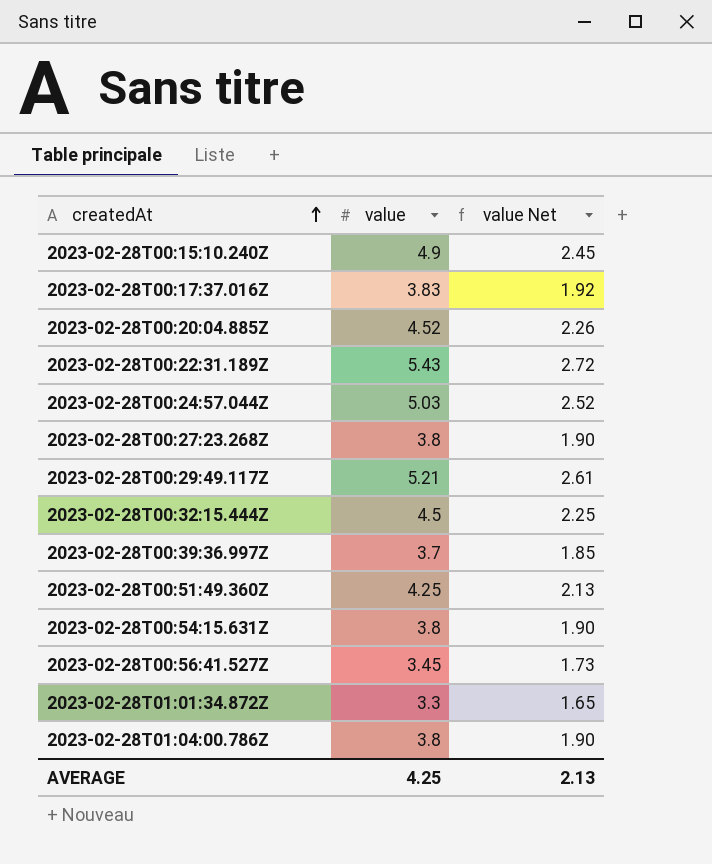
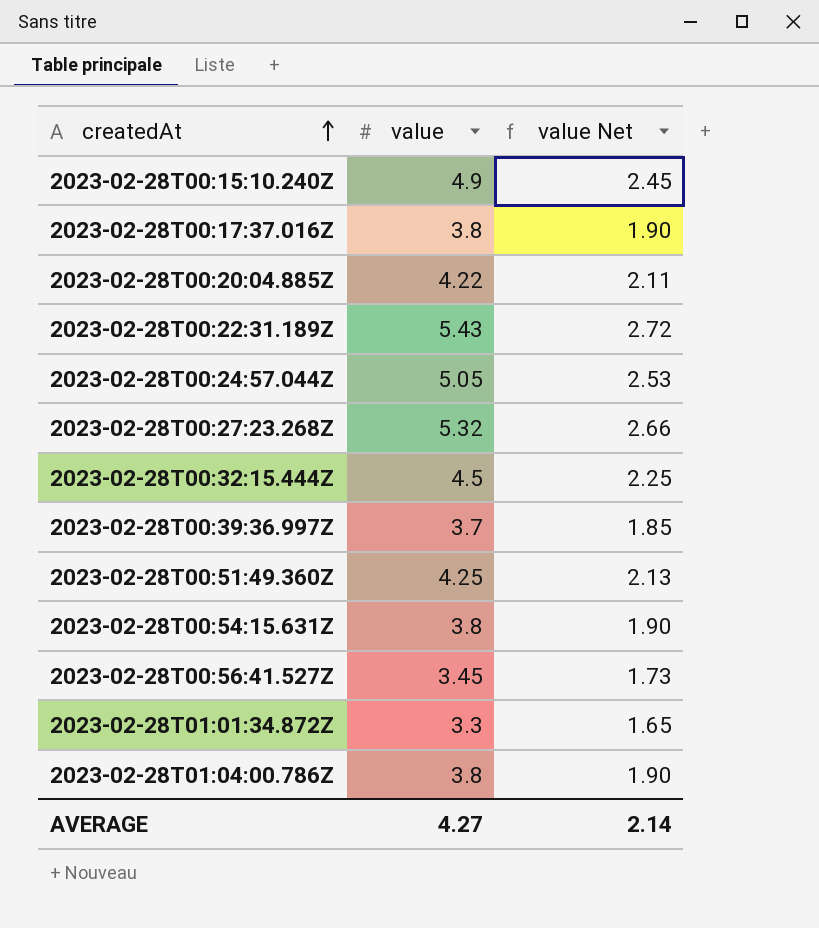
row 2023-02-28T00:29:49.117Z: 5.21 | 2.61 -> none
2023-02-28T00:17:37.016Z | value: 3.83 -> 3.8
2023-02-28T00:17:37.016Z | value Net: 1.92 -> 1.90
2023-02-28T00:20:04.885Z | value: 4.52 -> 4.22
2023-02-28T00:20:04.885Z | value Net: 2.26 -> 2.11
2023-02-28T00:24:57.044Z | value: 5.03 -> 5.05
2023-02-28T00:24:57.044Z | value Net: 2.52 -> 2.53
2023-02-28T00:27:23.268Z | value: 3.8 -> 5.32
2023-02-28T00:27:23.268Z | value Net: 1.90 -> 2.66
AVERAGE | value: 4.25 -> 4.27
AVERAGE | value Net: 2.13 -> 2.14

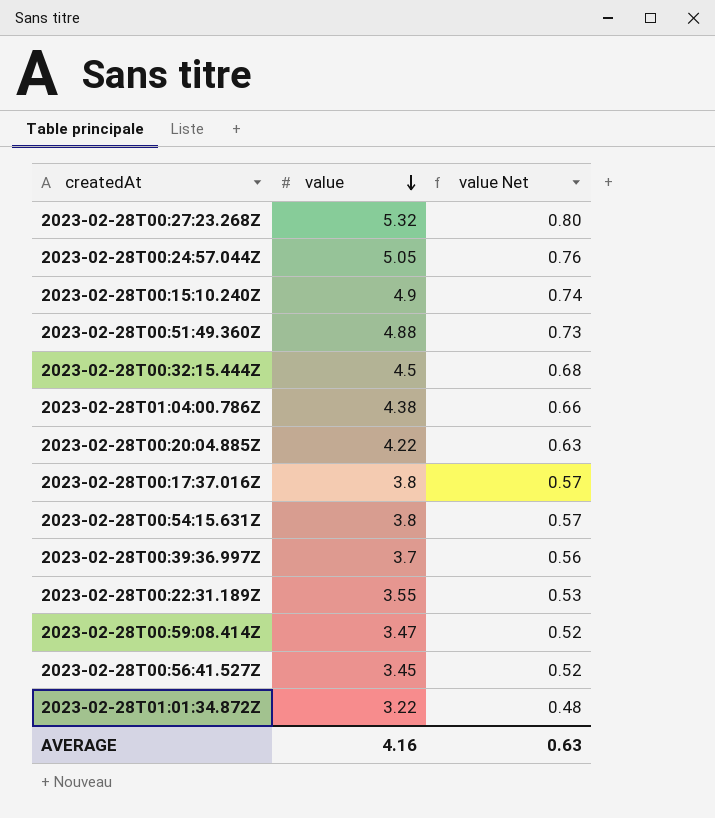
row order: createdAt ascending -> value descending
column value Net | formula: [value] * 0.5 -> [value] * 0.15
2023-02-28T00:51:49.360Z | value: 4.25 -> 4.88
2023-02-28T01:04:00.786Z | value: 3.8 -> 4.38
2023-02-28T00:22:31.189Z | value: 5.43 -> 3.55
row 2023-02-28T00:59:08.414Z: none -> 3.47 | 0.52
2023-02-28T01:01:34.872Z | value: 3.3 -> 3.22
AVERAGE | value: 4.27 -> 4.16
AVERAGE | value Net: 2.14 -> 0.63

